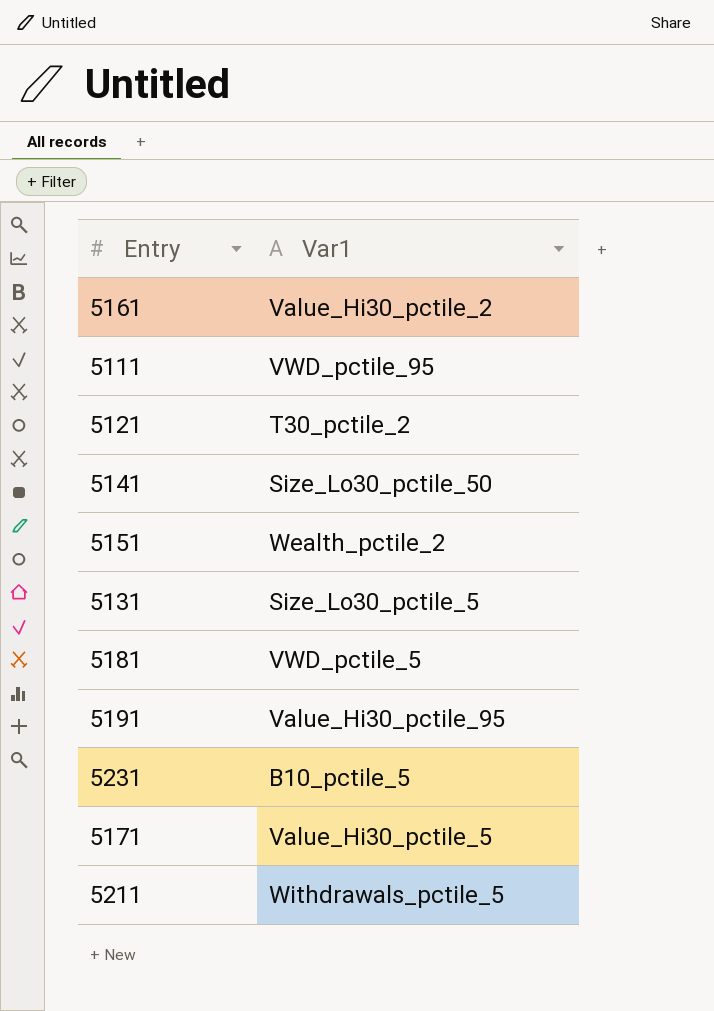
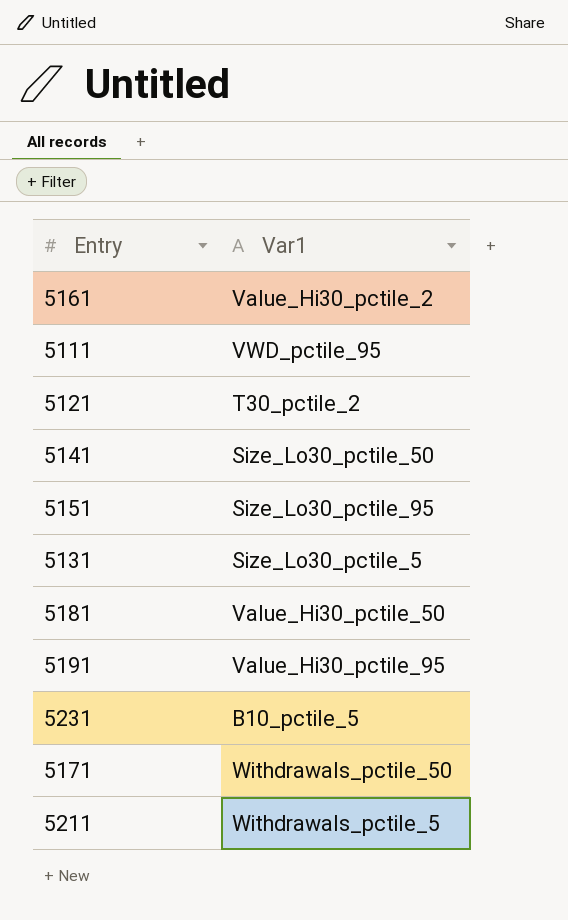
5151 | Var1: Wealth_pctile_2 -> Size_Lo30_pctile_95
5181 | Var1: VWD_pctile_5 -> Value_Hi30_pctile_50
5171 | Var1: Value_Hi30_pctile_5 -> Withdrawals_pctile_50

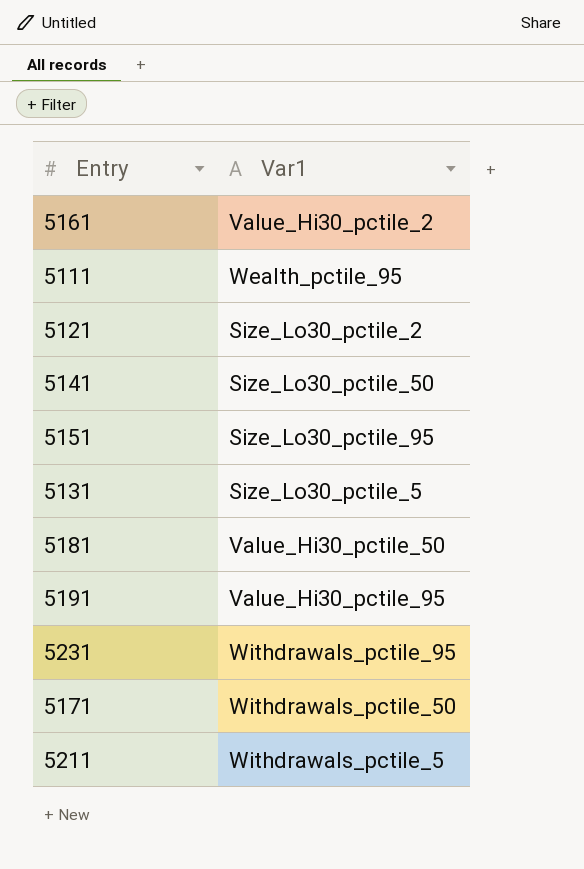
5111 | Var1: VWD_pctile_95 -> Wealth_pctile_95
5121 | Var1: T30_pctile_2 -> Size_Lo30_pctile_2
5231 | Var1: B10_pctile_5 -> Withdrawals_pctile_95

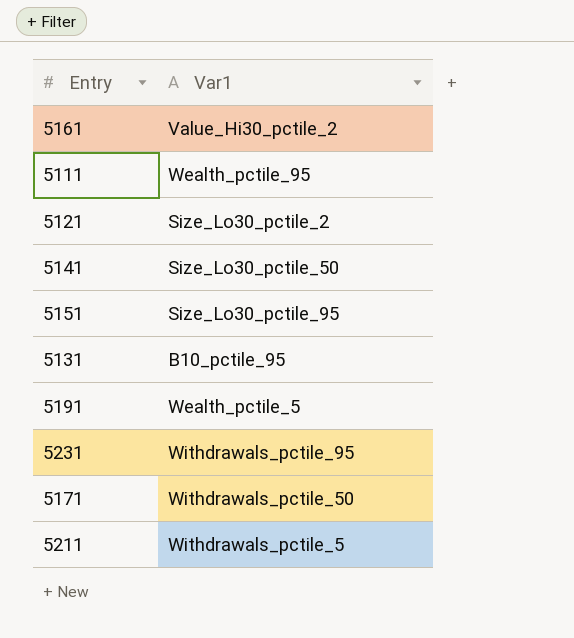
row 5181: Value_Hi30_pctile_50 -> none
5131 | Var1: Size_Lo30_pctile_5 -> B10_pctile_95
5191 | Var1: Value_Hi30_pctile_95 -> Wealth_pctile_5

